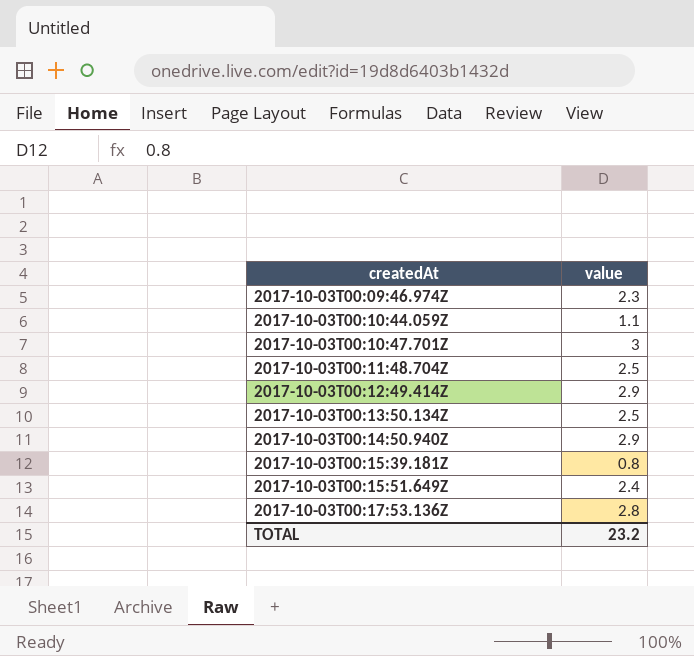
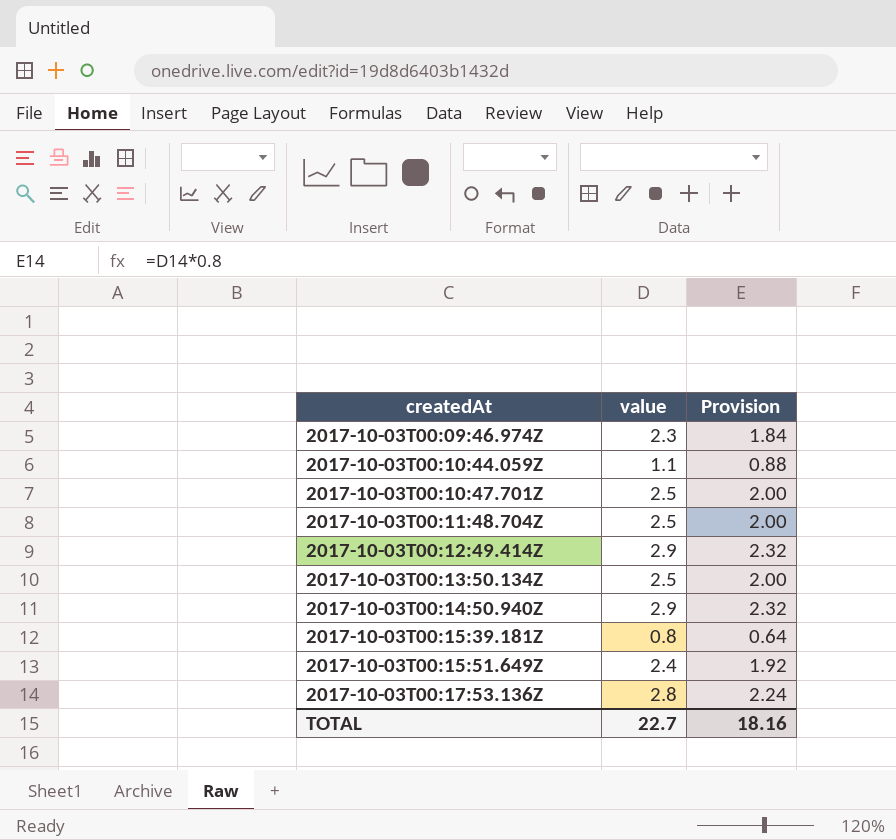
column Provision | formula: none -> [value] * 0.8
2017-10-03T00:10:47.701Z | value: 3 -> 2.5
TOTAL | value: 23.2 -> 22.7

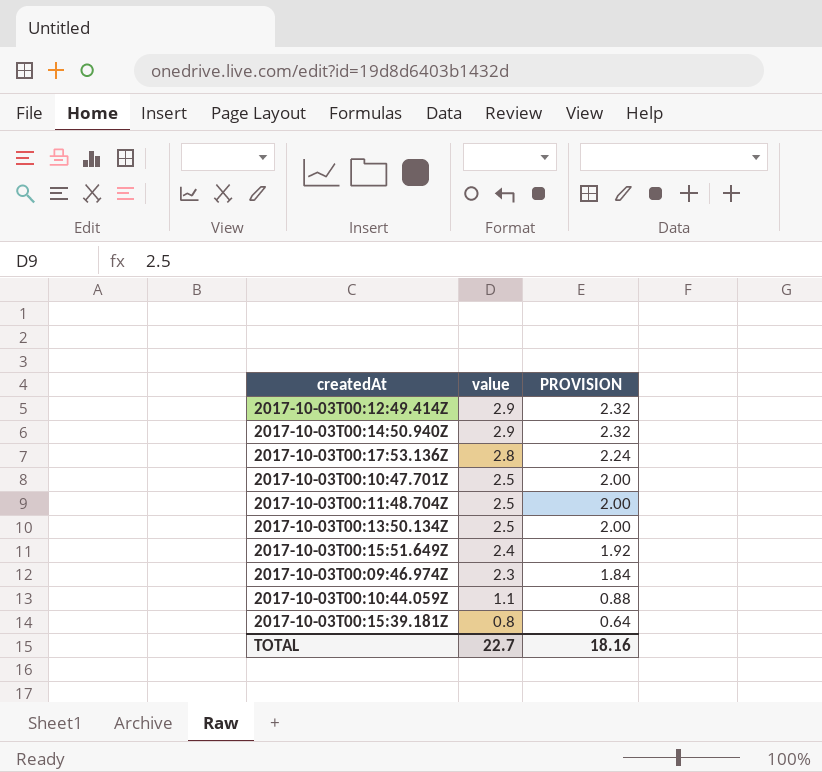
row order: createdAt ascending -> value descending
column name: Provision -> PROVISION

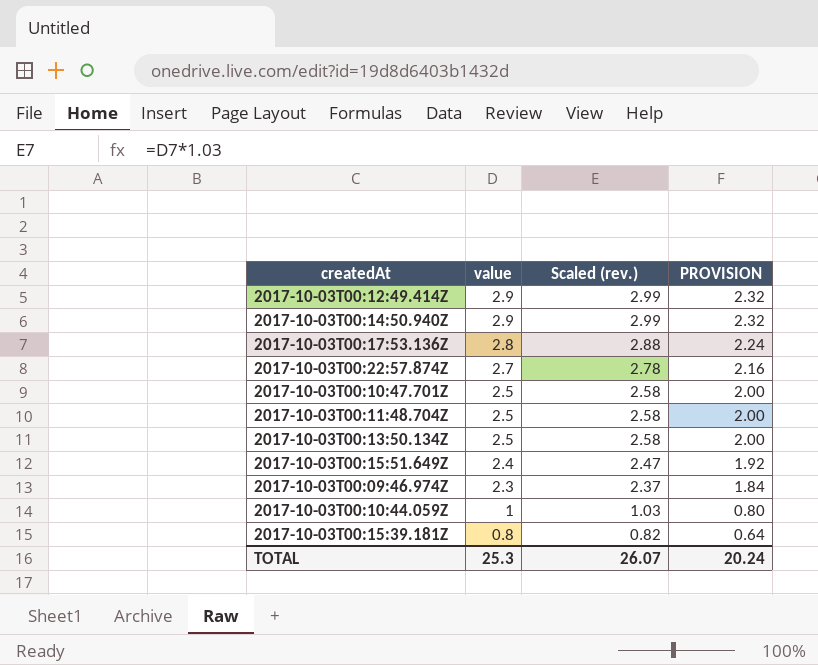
column Scaled (rev.) | formula: none -> [value] * 1.03
row 2017-10-03T00:22:57.874Z: none -> 2.7 | 2.78 | 2.16
2017-10-03T00:10:44.059Z | value: 1.1 -> 1
2017-10-03T00:10:44.059Z | PROVISION: 0.88 -> 0.80
TOTAL | value: 22.7 -> 25.3
TOTAL | PROVISION: 18.16 -> 20.24

